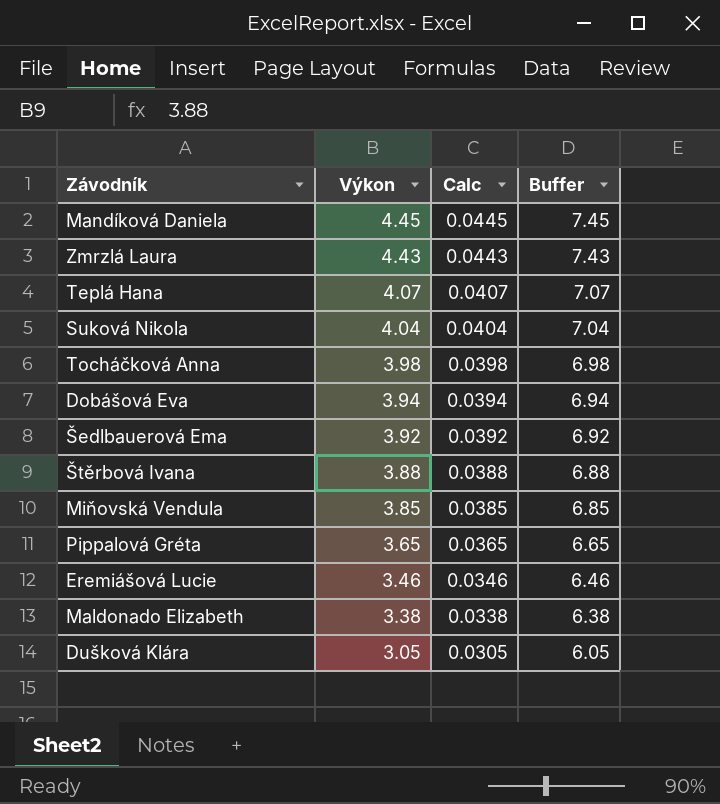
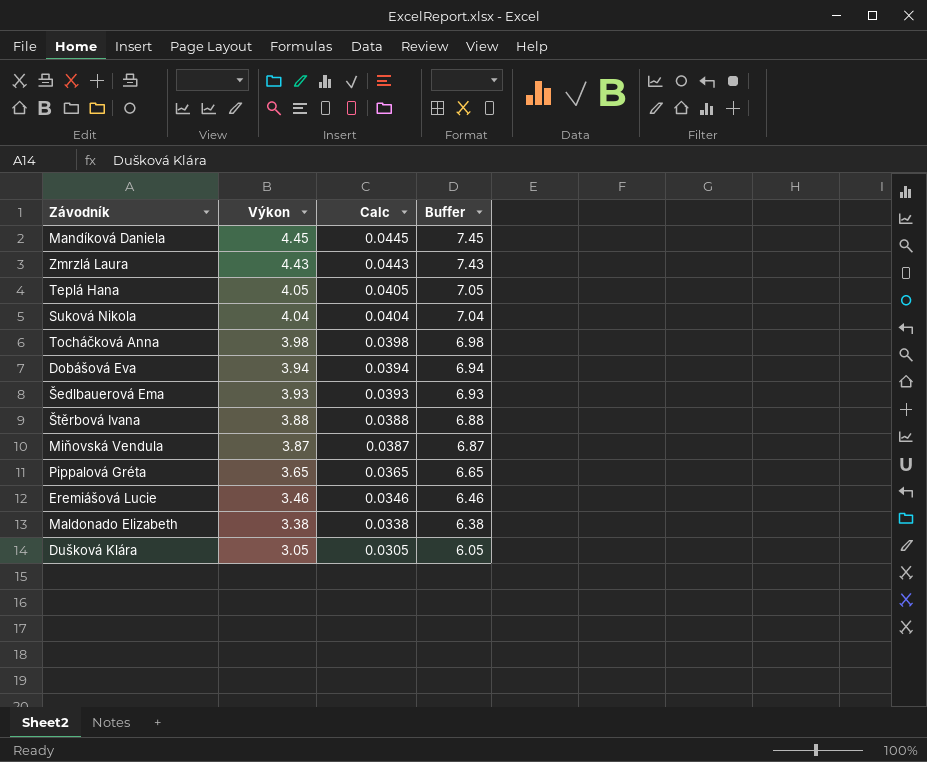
Teplá Hana | Výkon: 4.07 -> 4.05
Teplá Hana | Calc: 0.0407 -> 0.0405
Teplá Hana | Buffer: 7.07 -> 7.05
Šedlbauerová Ema | Výkon: 3.92 -> 3.93
Šedlbauerová Ema | Calc: 0.0392 -> 0.0393
Šedlbauerová Ema | Buffer: 6.92 -> 6.93
Miňovská Vendula | Výkon: 3.85 -> 3.87
Miňovská Vendula | Calc: 0.0385 -> 0.0387
Miňovská Vendula | Buffer: 6.85 -> 6.87

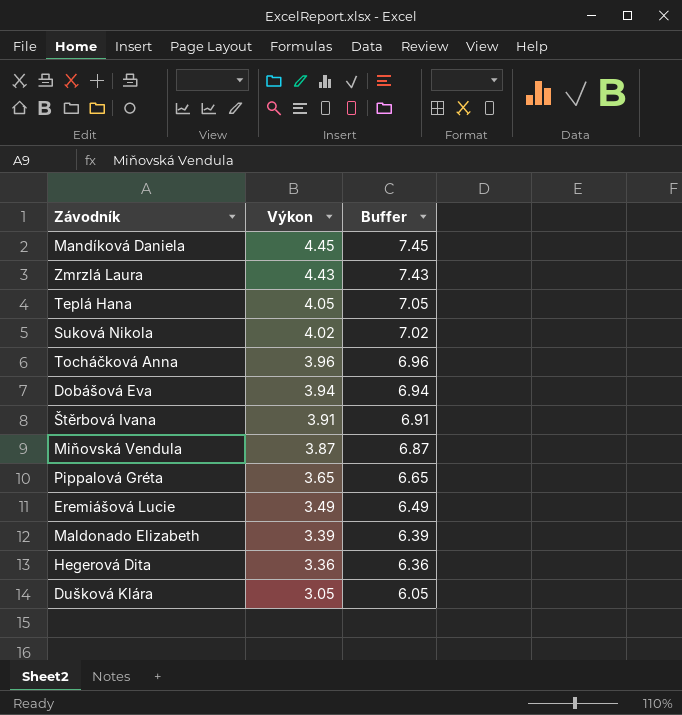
column Calc | formula: [Výkon] * 0.01 -> none
row Šedlbauerová Ema: 3.93 | 0.0393 | 6.93 -> none
Suková Nikola | Výkon: 4.04 -> 4.02
Suková Nikola | Buffer: 7.04 -> 7.02
Tocháčková Anna | Výkon: 3.98 -> 3.96
Tocháčková Anna | Buffer: 6.98 -> 6.96
Štěrbová Ivana | Výkon: 3.88 -> 3.91
Štěrbová Ivana | Buffer: 6.88 -> 6.91
Eremiášová Lucie | Výkon: 3.46 -> 3.49
Eremiášová Lucie | Buffer: 6.46 -> 6.49
Maldonado Elizabeth | Výkon: 3.38 -> 3.39
Maldonado Elizabeth | Buffer: 6.38 -> 6.39
row Hegerová Dita: none -> 3.36 | 6.36

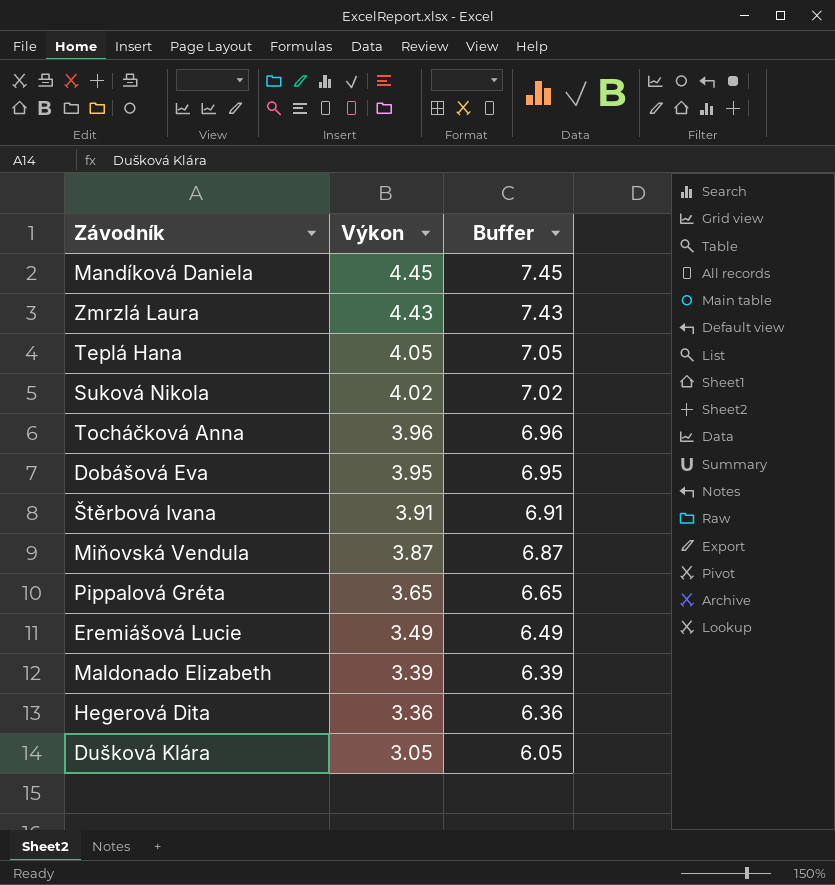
Dobášová Eva | Výkon: 3.94 -> 3.95
Dobášová Eva | Buffer: 6.94 -> 6.95

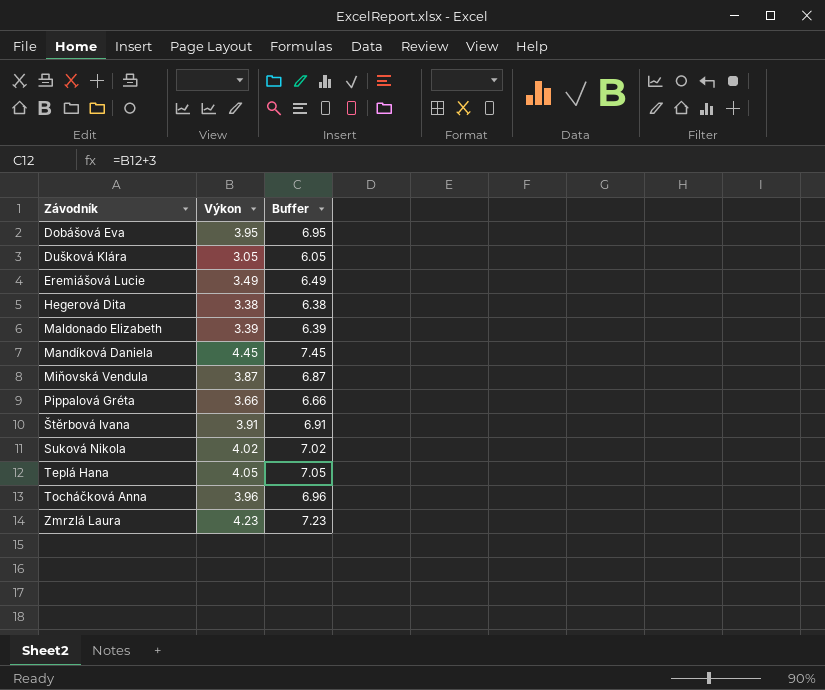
row order: Výkon descending -> Závodník ascending
Hegerová Dita | Výkon: 3.36 -> 3.38
Hegerová Dita | Buffer: 6.36 -> 6.38
Pippalová Gréta | Výkon: 3.65 -> 3.66
Pippalová Gréta | Buffer: 6.65 -> 6.66
Zmrzlá Laura | Výkon: 4.43 -> 4.23
Zmrzlá Laura | Buffer: 7.43 -> 7.23

